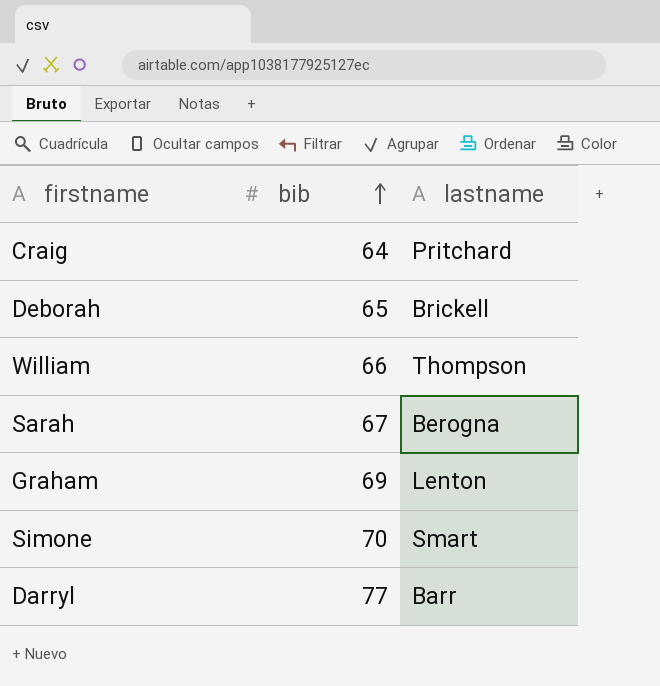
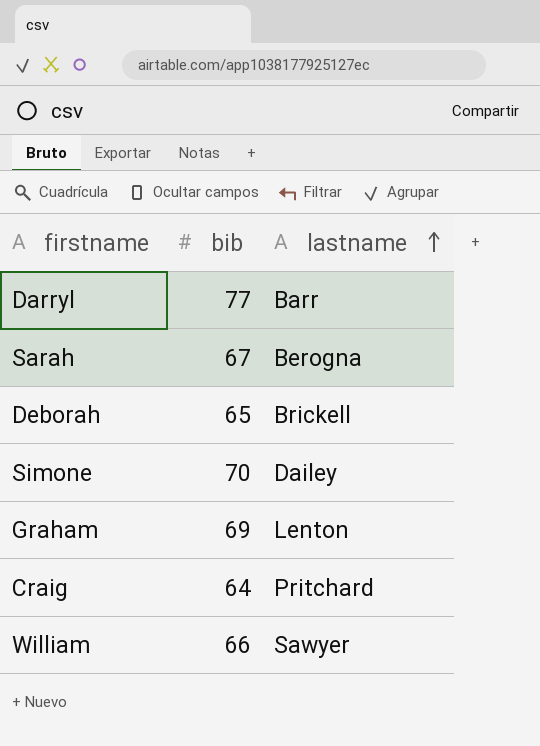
row order: bib ascending -> lastname ascending
Simone | lastname: Smart -> Dailey
William | lastname: Thompson -> Sawyer

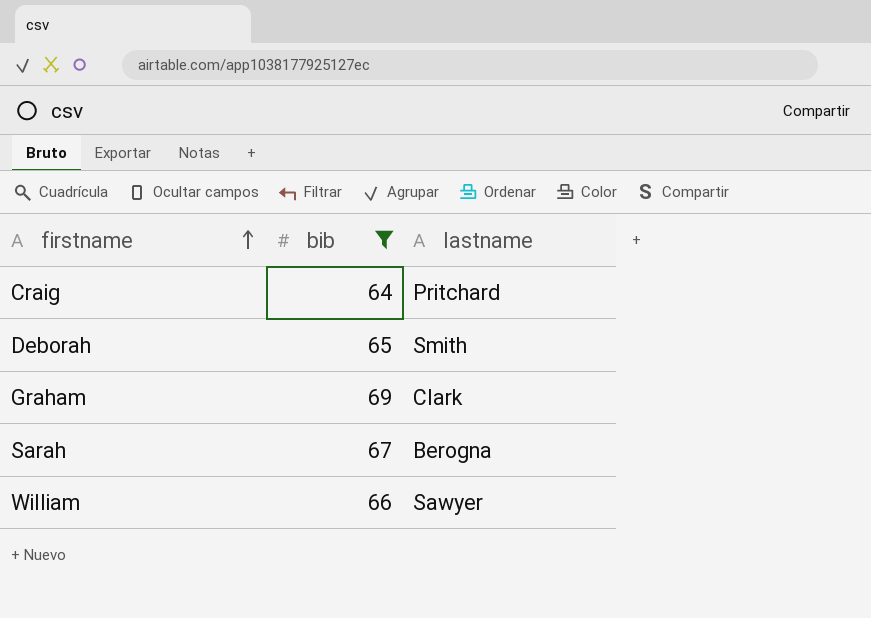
filter: none -> bib <= 69
row order: lastname ascending -> firstname ascending
Deborah | lastname: Brickell -> Smith
Graham | lastname: Lenton -> Clark

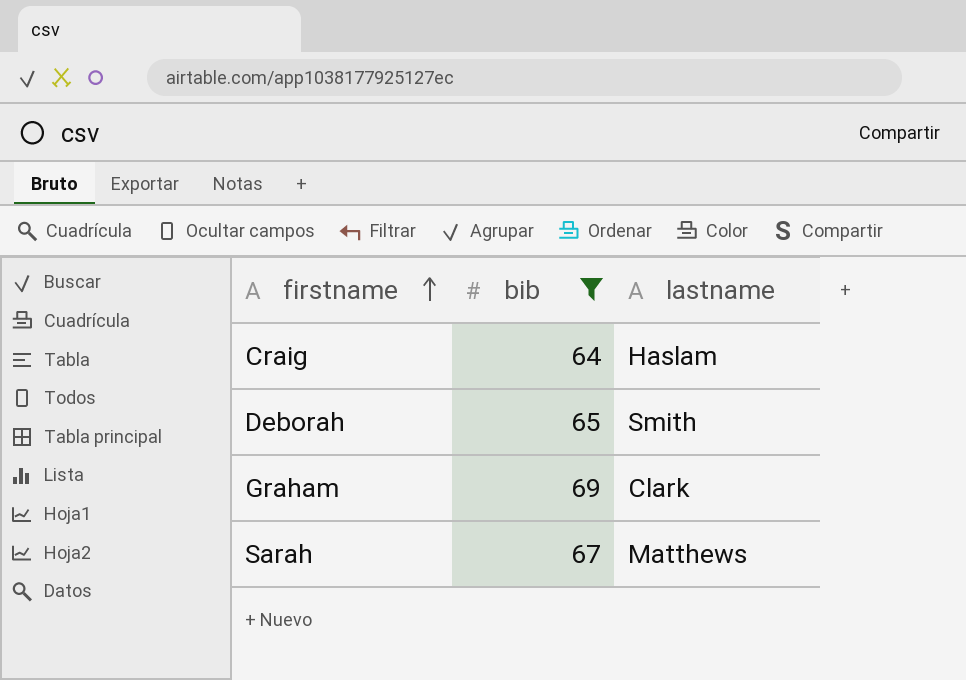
row William: 66 | Sawyer -> none
Craig | lastname: Pritchard -> Haslam
Sarah | lastname: Berogna -> Matthews

